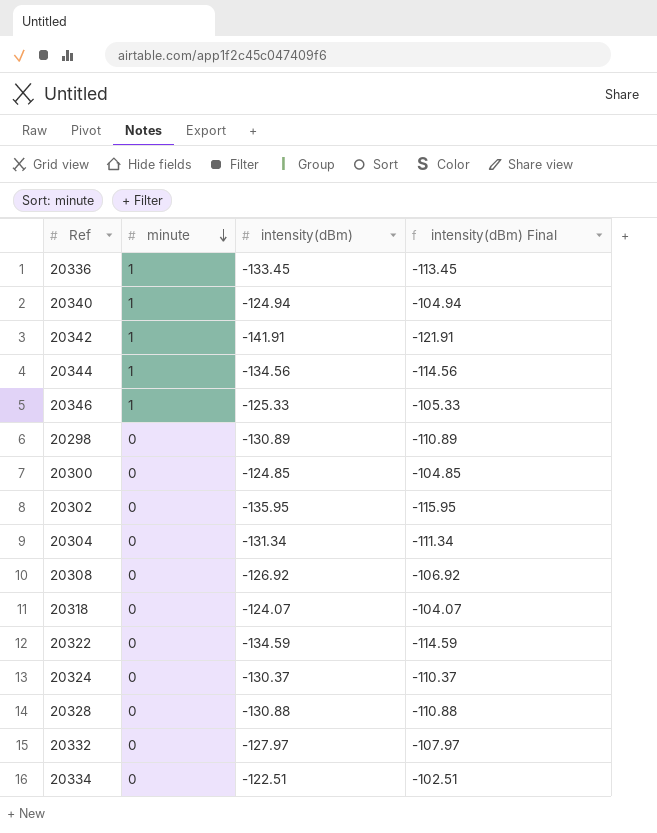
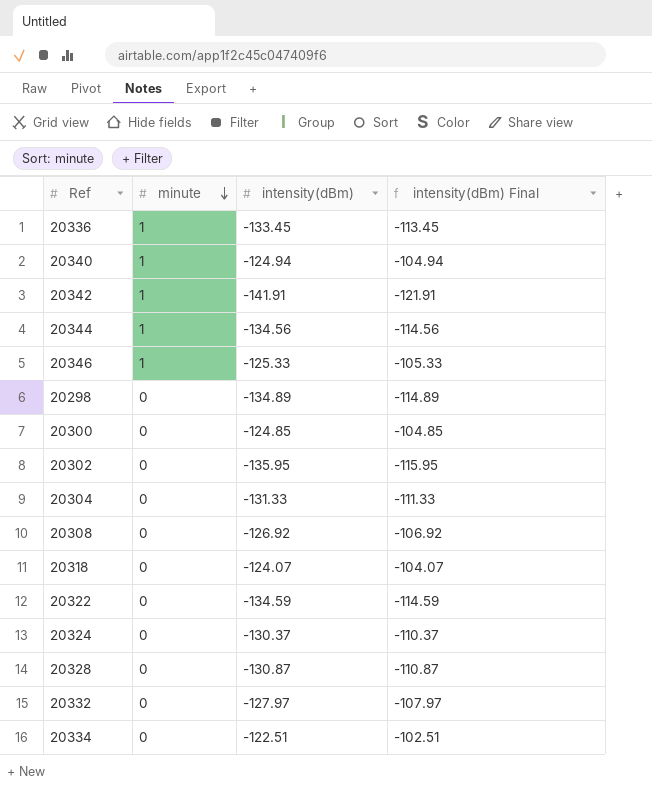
20298 | intensity(dBm): -130.89 -> -134.89
20298 | intensity(dBm) Final: -110.89 -> -114.89
20304 | intensity(dBm): -131.34 -> -131.33
20304 | intensity(dBm) Final: -111.34 -> -111.33
20328 | intensity(dBm): -130.88 -> -130.87
20328 | intensity(dBm) Final: -110.88 -> -110.87

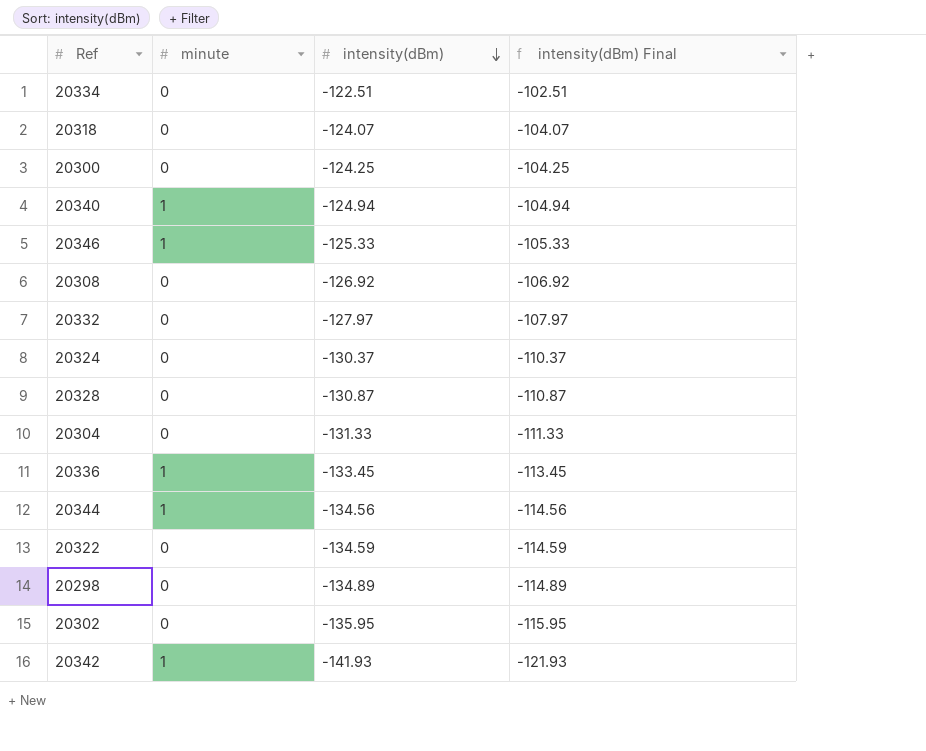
row order: minute descending -> intensity(dBm) descending
20300 | intensity(dBm): -124.85 -> -124.25
20300 | intensity(dBm) Final: -104.85 -> -104.25
20342 | intensity(dBm): -141.91 -> -141.93
20342 | intensity(dBm) Final: -121.91 -> -121.93

